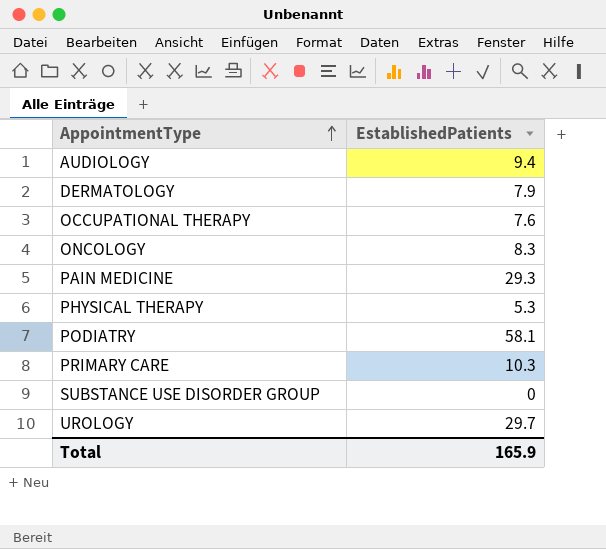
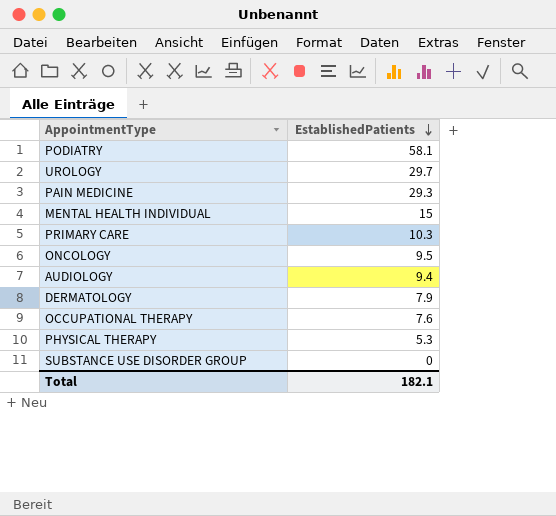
row order: AppointmentType ascending -> EstablishedPatients descending
row MENTAL HEALTH INDIVIDUAL: none -> 15
ONCOLOGY | EstablishedPatients: 8.3 -> 9.5
Total | EstablishedPatients: 165.9 -> 182.1

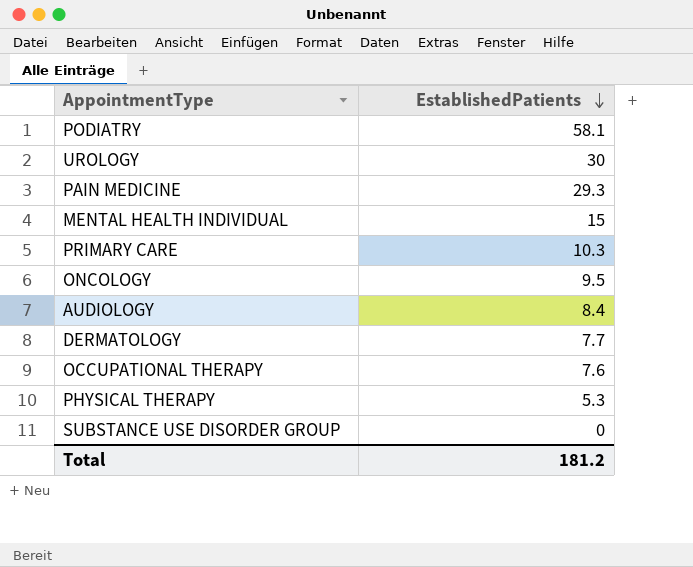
UROLOGY | EstablishedPatients: 29.7 -> 30
AUDIOLOGY | EstablishedPatients: 9.4 -> 8.4
DERMATOLOGY | EstablishedPatients: 7.9 -> 7.7
Total | EstablishedPatients: 182.1 -> 181.2

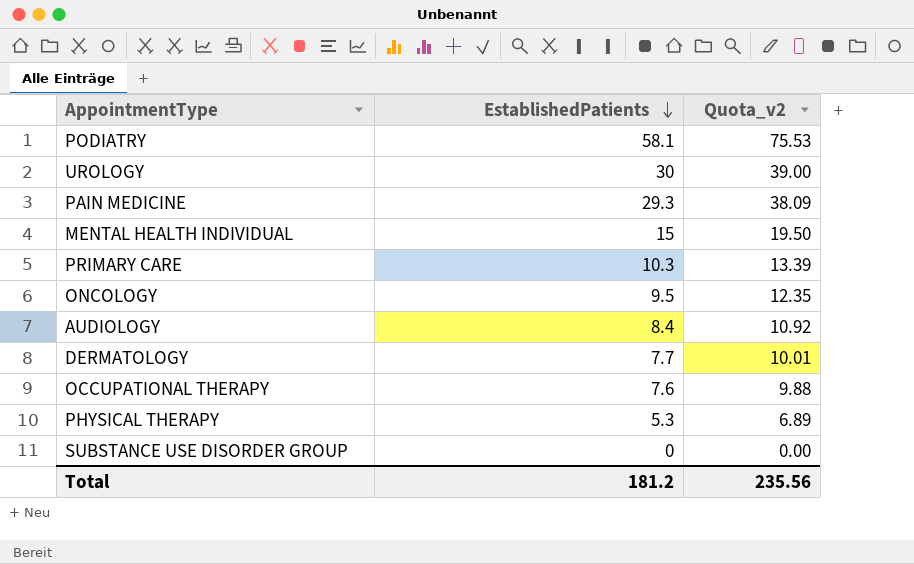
column Quota_v2 | formula: none -> [EstablishedPatients] * 1.3

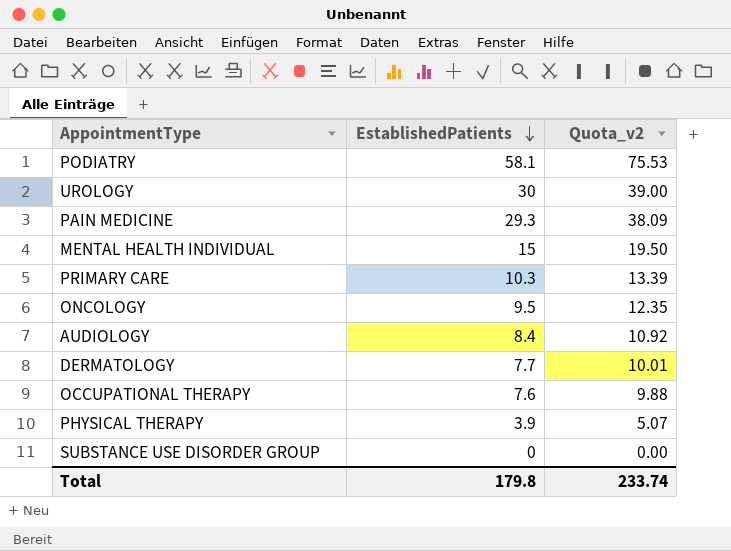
PHYSICAL THERAPY | EstablishedPatients: 5.3 -> 3.9
PHYSICAL THERAPY | Quota_v2: 6.89 -> 5.07
Total | EstablishedPatients: 181.2 -> 179.8
Total | Quota_v2: 235.56 -> 233.74

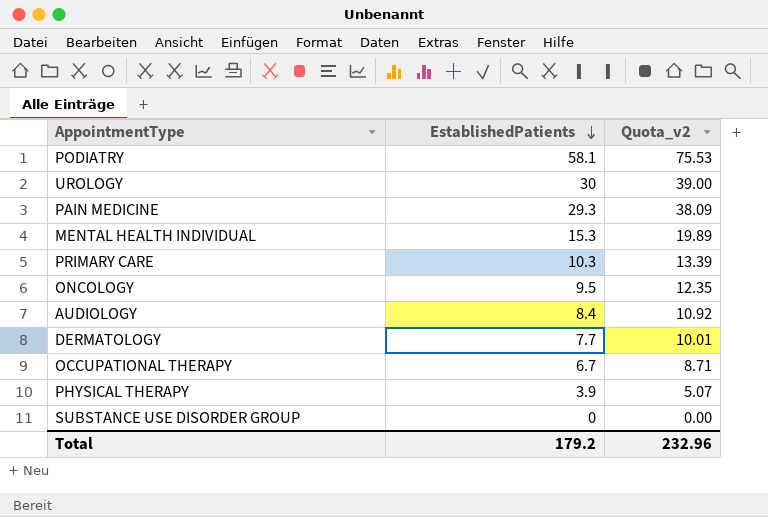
MENTAL HEALTH INDIVIDUAL | EstablishedPatients: 15 -> 15.3
MENTAL HEALTH INDIVIDUAL | Quota_v2: 19.50 -> 19.89
OCCUPATIONAL THERAPY | EstablishedPatients: 7.6 -> 6.7
OCCUPATIONAL THERAPY | Quota_v2: 9.88 -> 8.71
Total | EstablishedPatients: 179.8 -> 179.2
Total | Quota_v2: 233.74 -> 232.96

